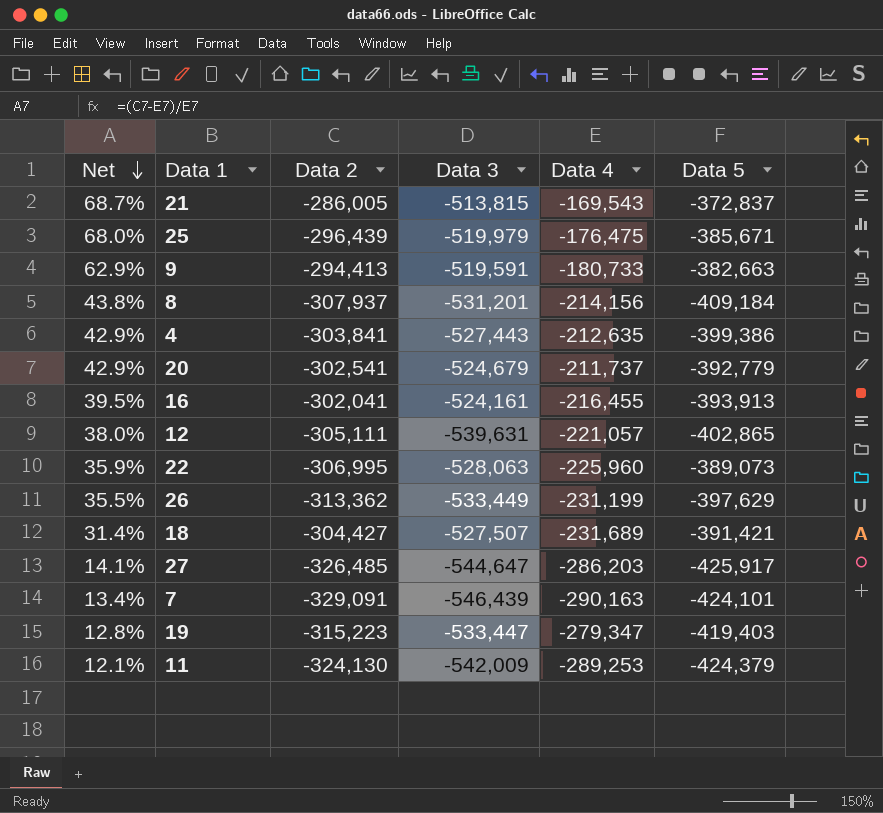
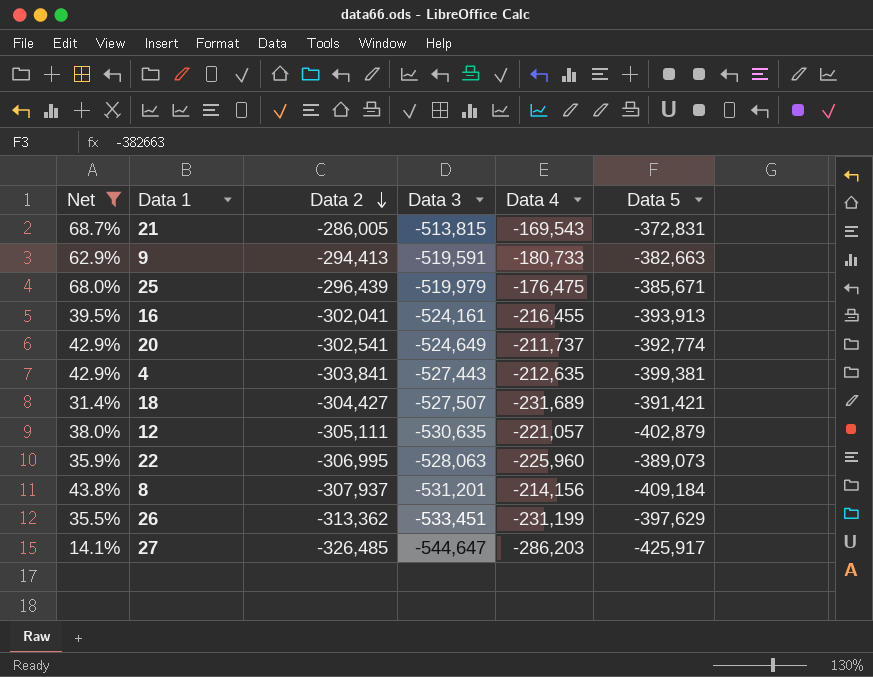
filter: none -> Net >= 14.1%
row order: Net descending -> Data 2 descending
21 | Data 5: -372,837 -> -372,831
20 | Data 3: -524,679 -> -524,649
20 | Data 5: -392,779 -> -392,774
4 | Data 5: -399,386 -> -399,381
12 | Data 3: -539,631 -> -530,635
12 | Data 5: -402,865 -> -402,879
26 | Data 3: -533,449 -> -533,451

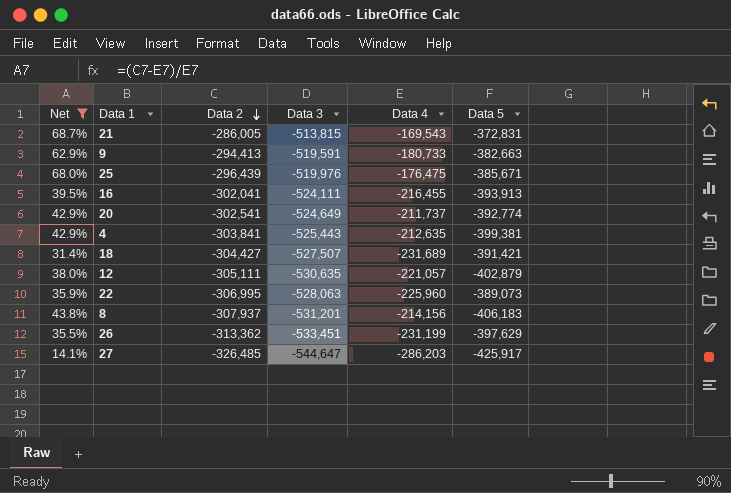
25 | Data 3: -519,979 -> -519,976
16 | Data 3: -524,161 -> -524,111
4 | Data 3: -527,443 -> -525,443
8 | Data 5: -409,184 -> -406,183

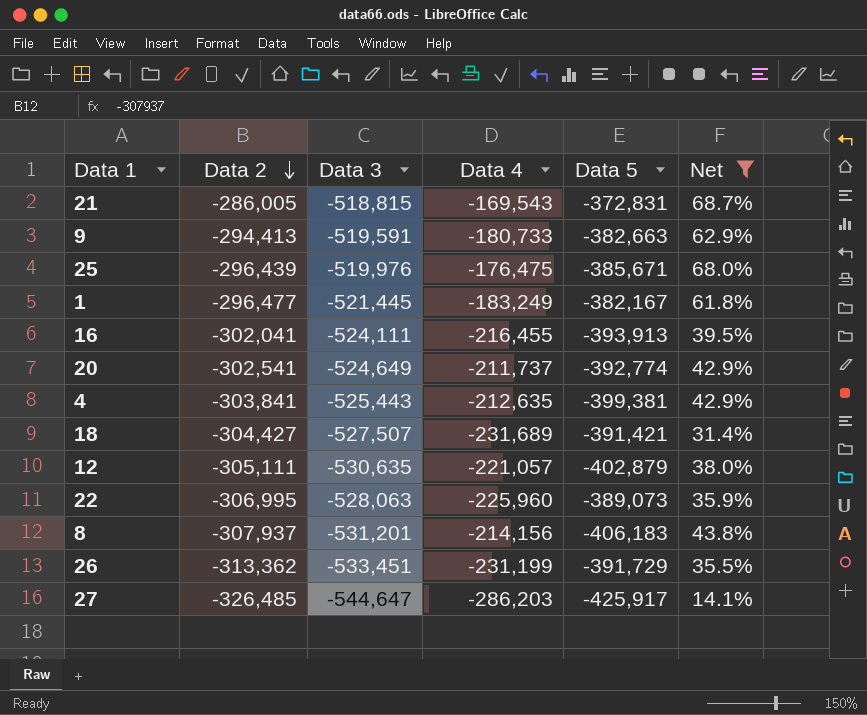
column Net | position: 1 -> 6
21 | Data 3: -513,815 -> -518,815
row 1: none -> -296,477 | -521,445 | -183,249 | -382,167 | 61.8%
26 | Data 5: -397,629 -> -391,729

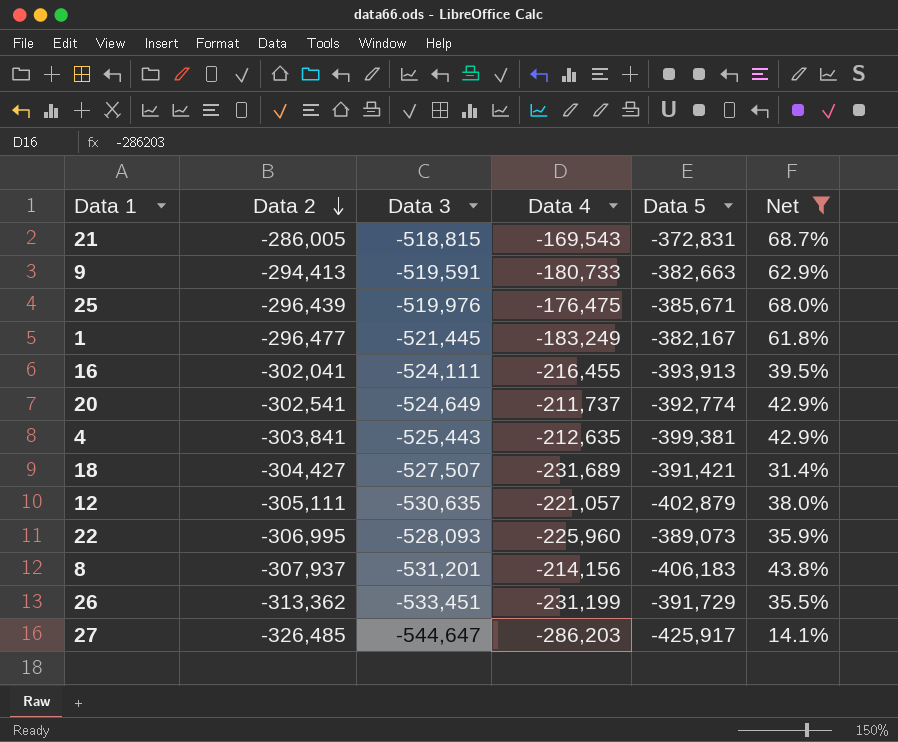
22 | Data 3: -528,063 -> -528,093

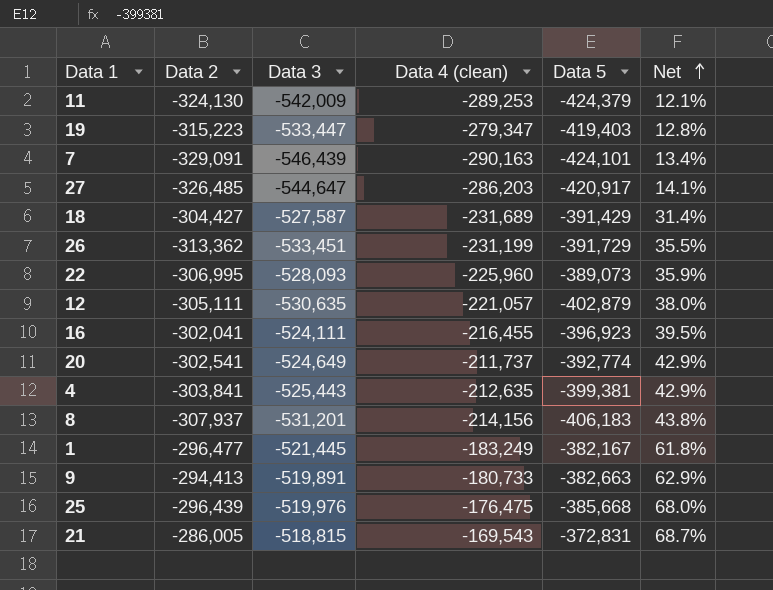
filter: Net >= 14.1% -> none
row order: Data 2 descending -> Net ascending
column name: Data 4 -> Data 4 (clean)
27 | Data 5: -425,917 -> -420,917
18 | Data 3: -527,507 -> -527,587
18 | Data 5: -391,421 -> -391,429
16 | Data 5: -393,913 -> -396,923
9 | Data 3: -519,591 -> -519,891
25 | Data 5: -385,671 -> -385,668

